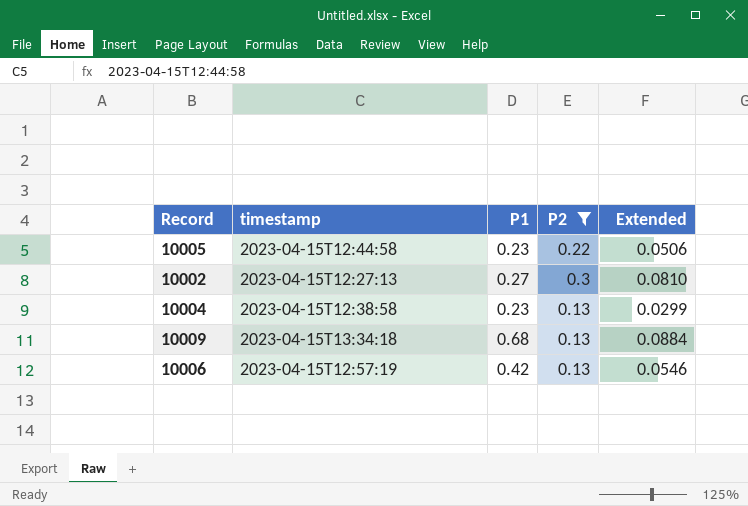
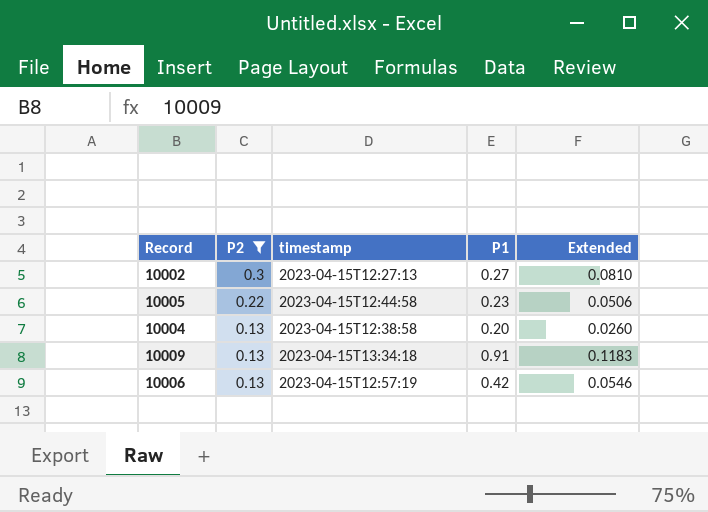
row order: none -> P2 descending
column P2 | position: 4 -> 2
10004 | P1: 0.23 -> 0.20
10004 | Extended: 0.0299 -> 0.0260
10009 | P1: 0.68 -> 0.91
10009 | Extended: 0.0884 -> 0.1183

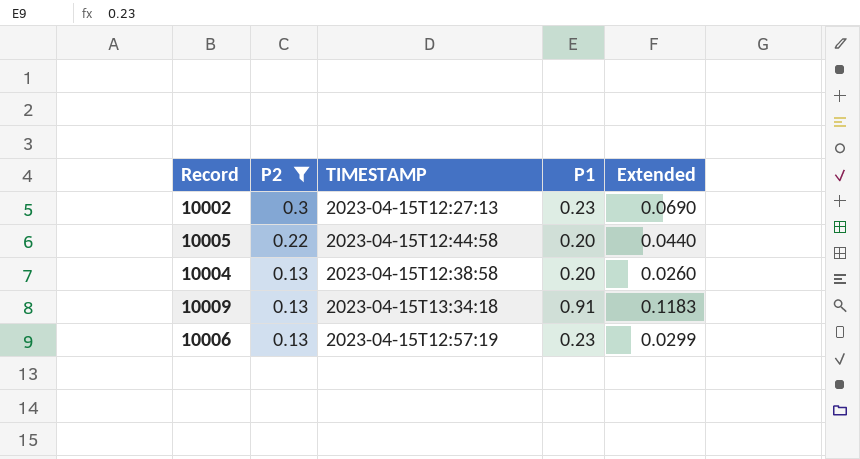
column name: timestamp -> TIMESTAMP
10002 | P1: 0.27 -> 0.23
10002 | Extended: 0.0810 -> 0.0690
10005 | P1: 0.23 -> 0.20
10005 | Extended: 0.0506 -> 0.0440
10006 | P1: 0.42 -> 0.23
10006 | Extended: 0.0546 -> 0.0299

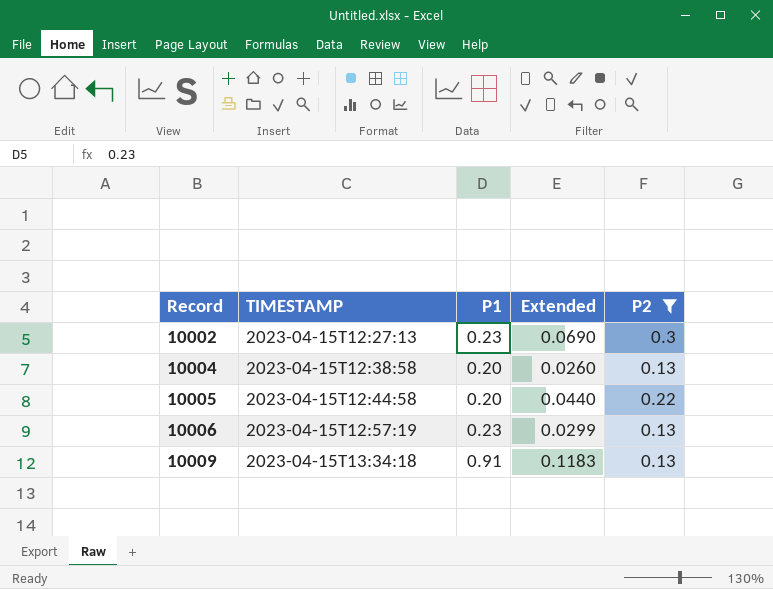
row order: P2 descending -> Record ascending
column P2 | position: 2 -> 5

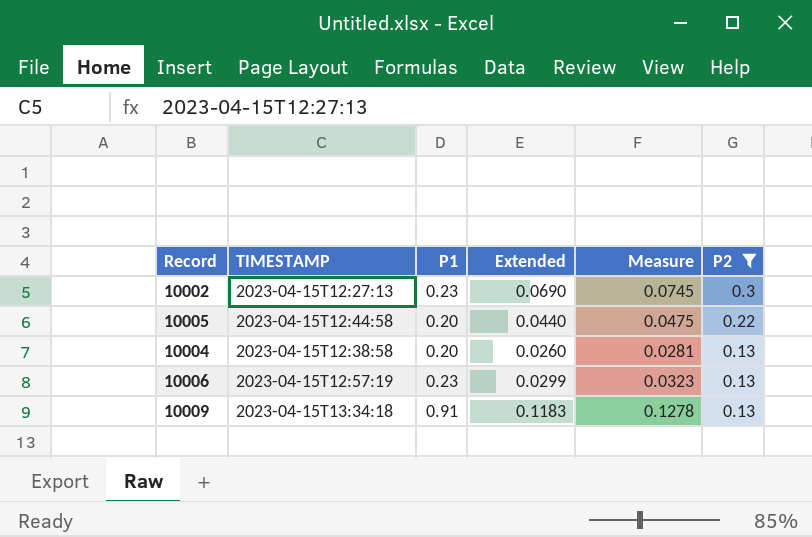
row order: Record ascending -> P2 descending
column Measure | formula: none -> [Extended] * 1.08

